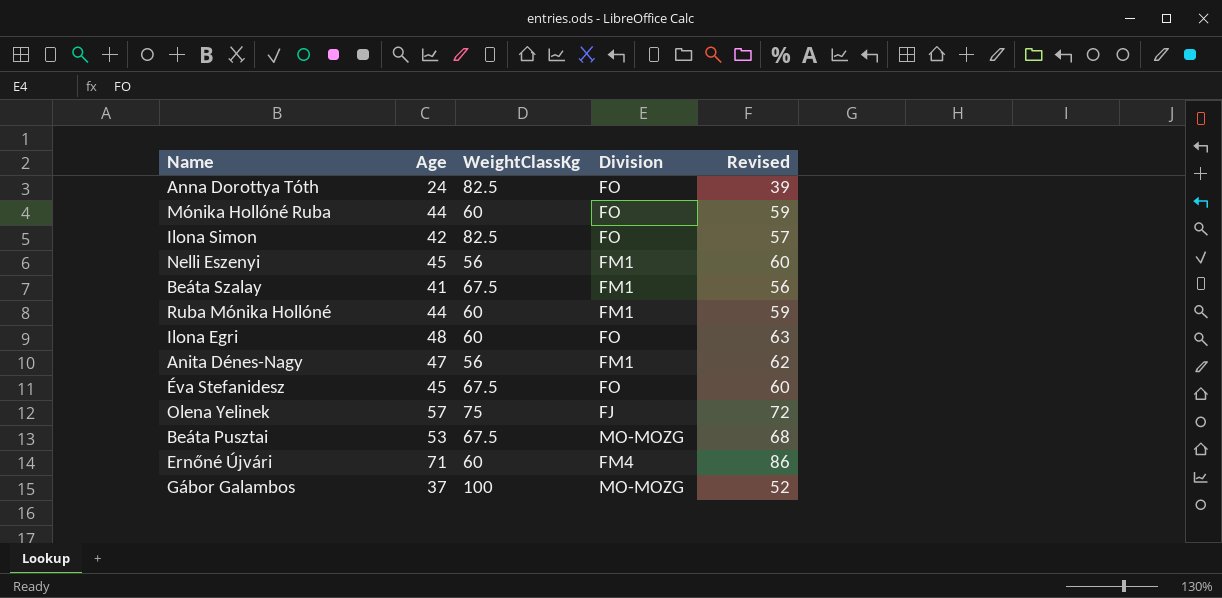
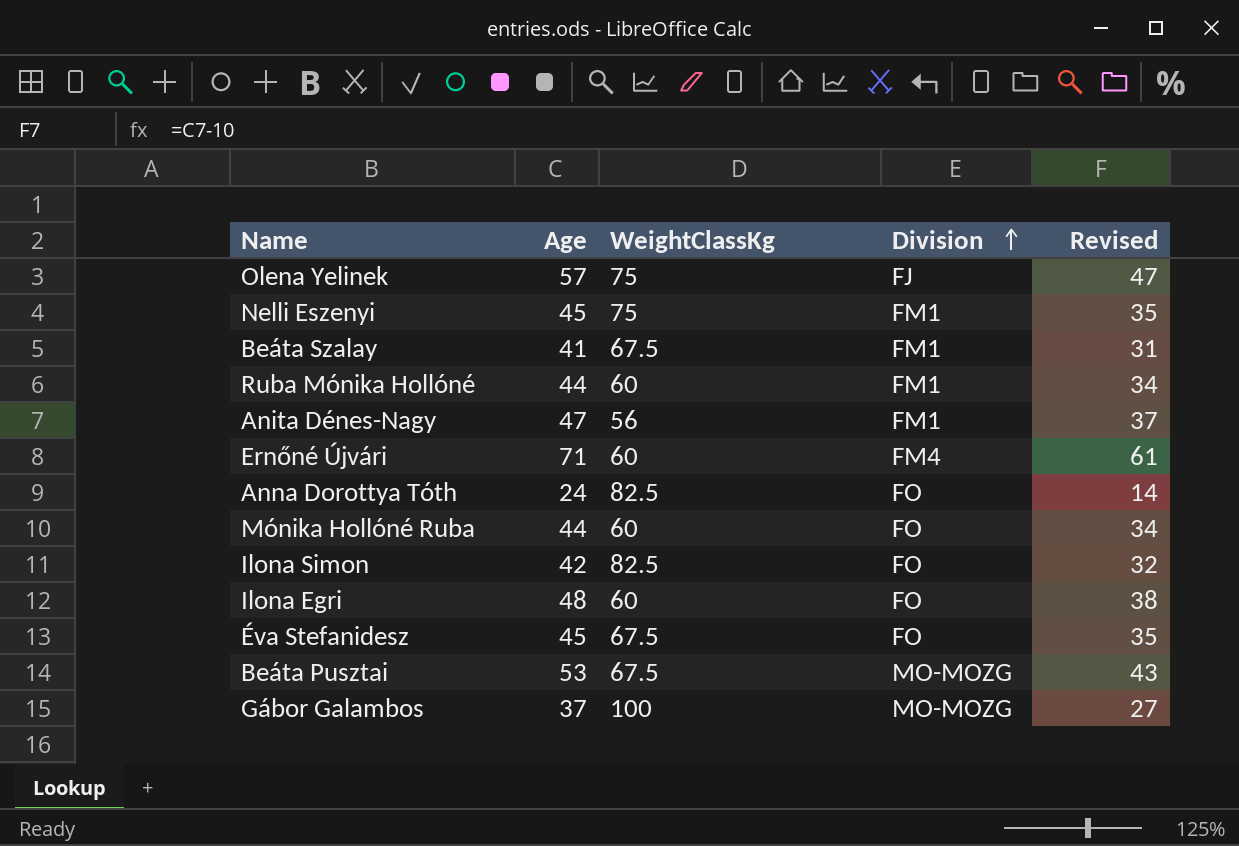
row order: none -> Division ascending
column Revised | formula: [Age] + 15 -> [Age] - 10
Nelli Eszenyi | WeightClassKg: 56 -> 75

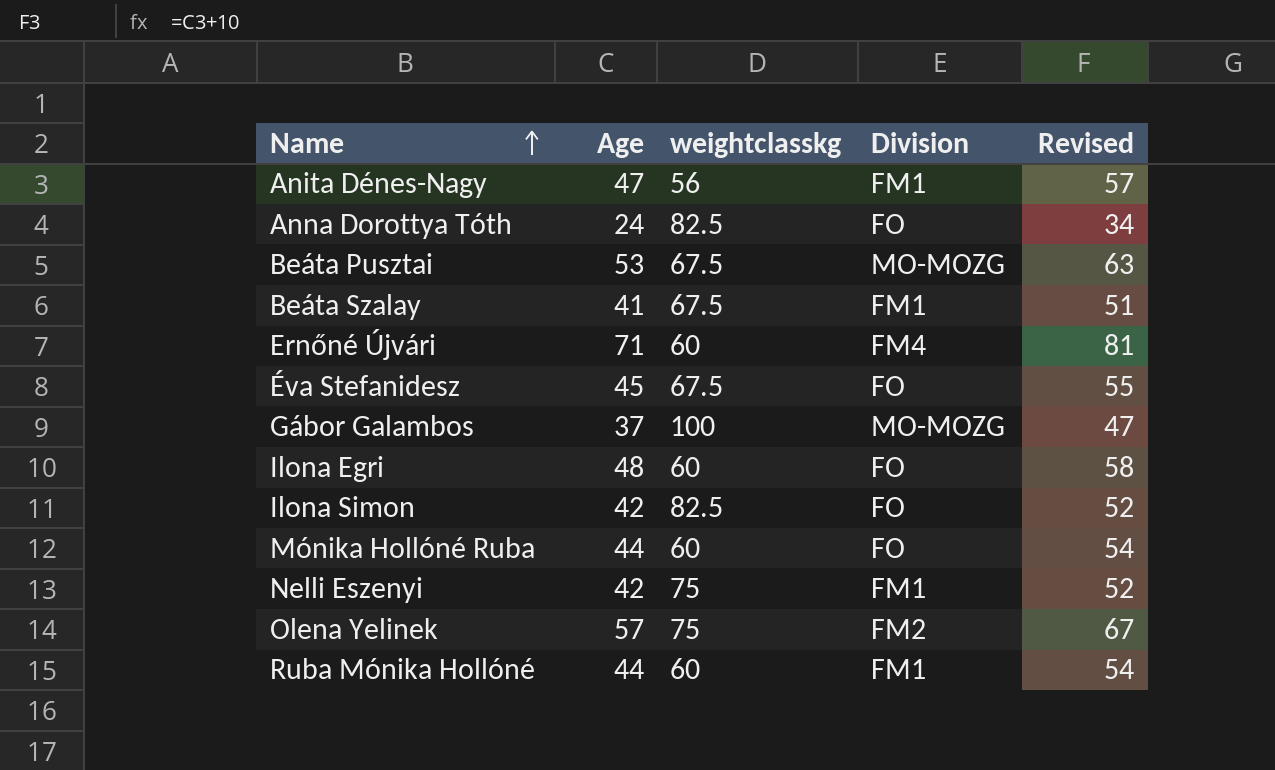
row order: Division ascending -> Name ascending
column name: WeightClassKg -> weightclasskg
column Revised | formula: [Age] - 10 -> [Age] + 10
Nelli Eszenyi | Age: 45 -> 42
Olena Yelinek | Division: FJ -> FM2

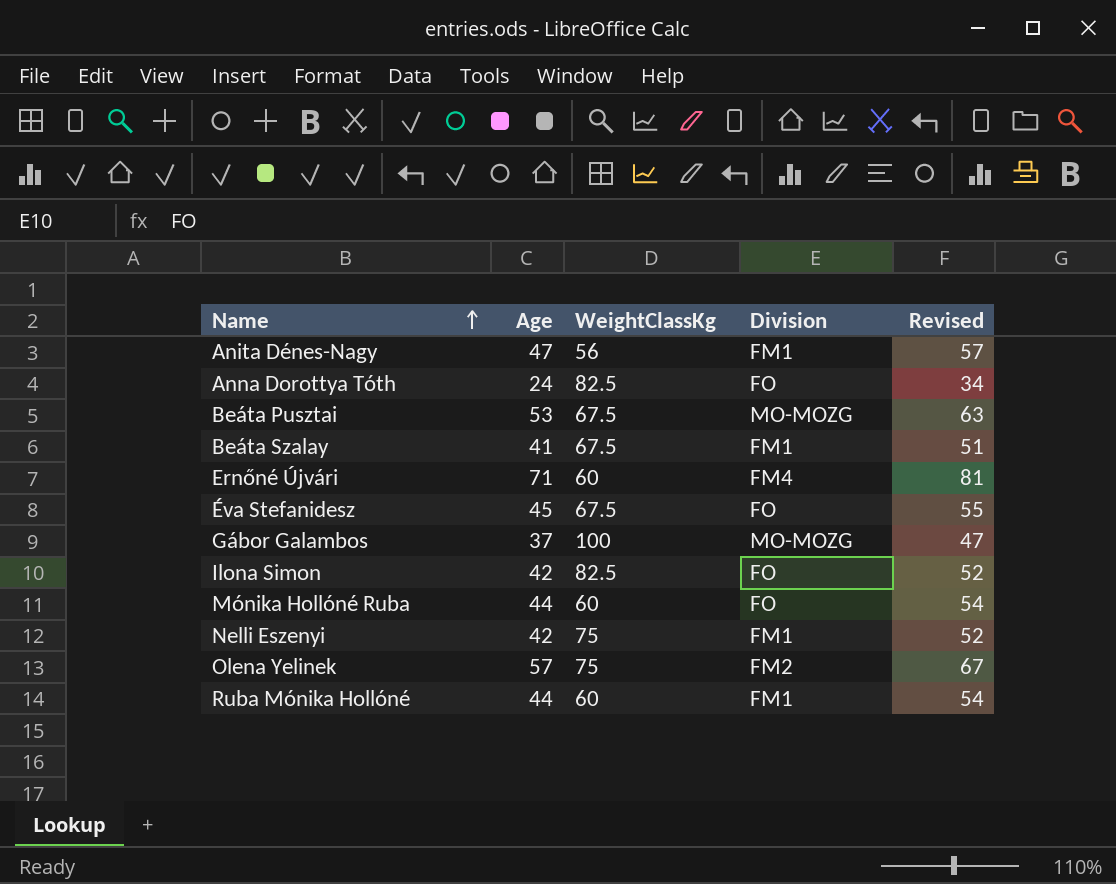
column name: weightclasskg -> WeightClassKg
row Ilona Egri: 48 | 60 | FO | 58 -> none

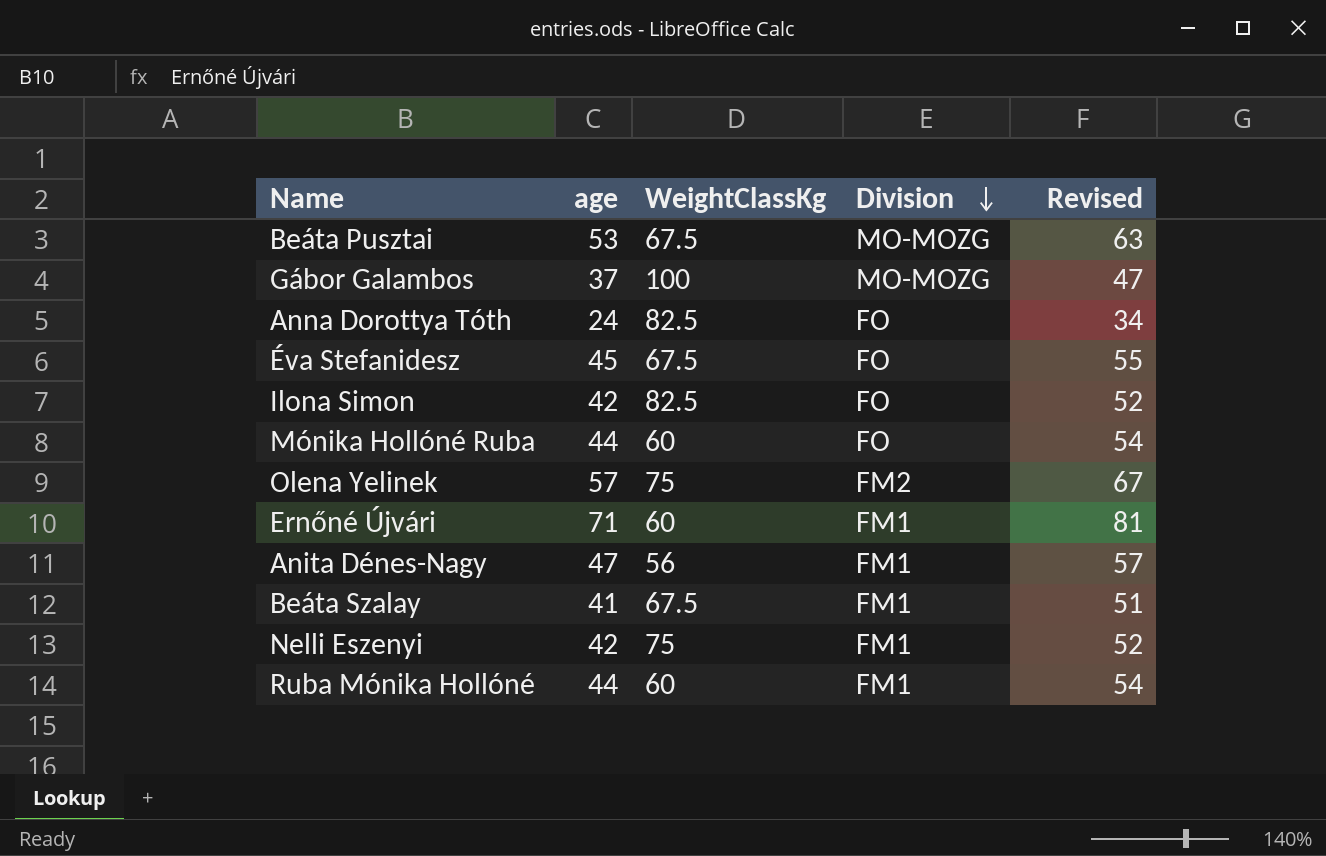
row order: Name ascending -> Division descending
column name: Age -> age
Ernőné Újvári | Division: FM4 -> FM1

